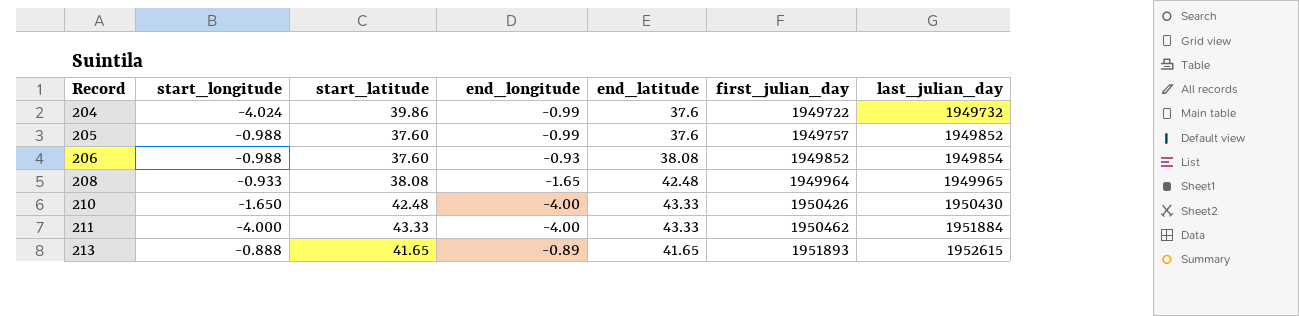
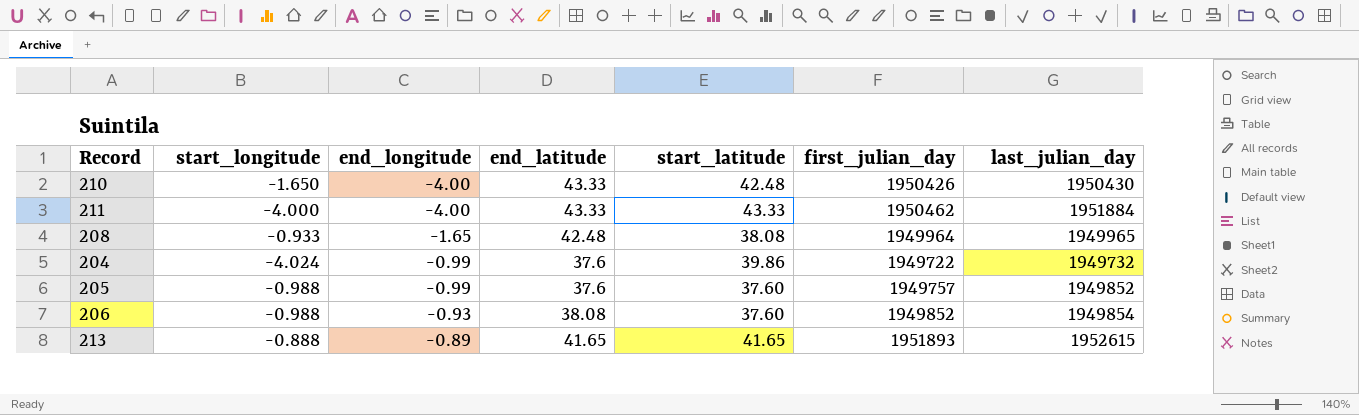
row order: Record ascending -> end_longitude ascending
column start_latitude | position: 3 -> 5

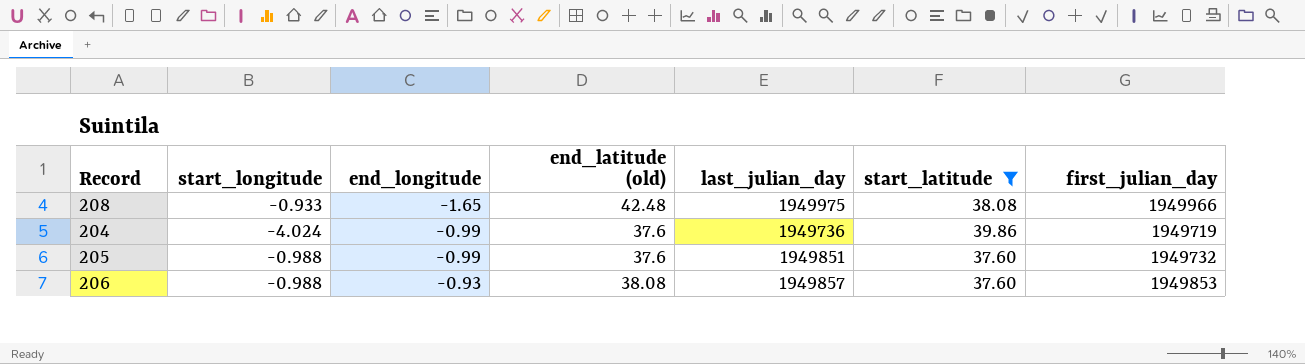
filter: none -> start_latitude <= 39.86
column name: end_latitude -> end_latitude (old)
column last_julian_day | position: 7 -> 5
208 | last_julian_day: 1949965 -> 1949975
208 | first_julian_day: 1949964 -> 1949966
204 | last_julian_day: 1949732 -> 1949736
204 | first_julian_day: 1949722 -> 1949719
205 | last_julian_day: 1949852 -> 1949851
205 | first_julian_day: 1949757 -> 1949732
206 | last_julian_day: 1949854 -> 1949857
206 | first_julian_day: 1949852 -> 1949853

